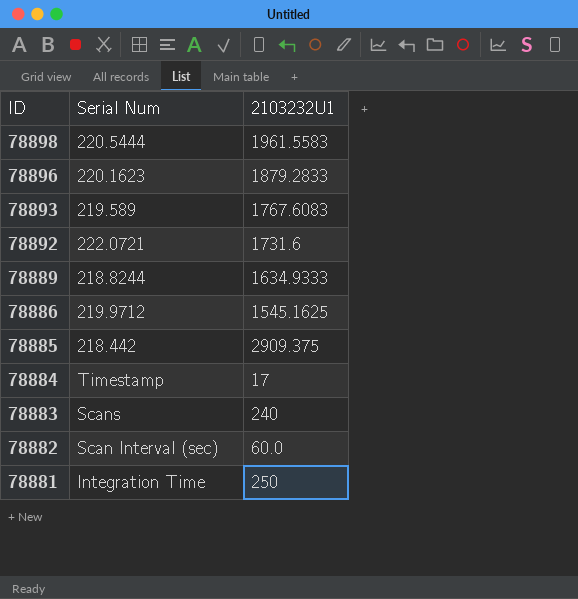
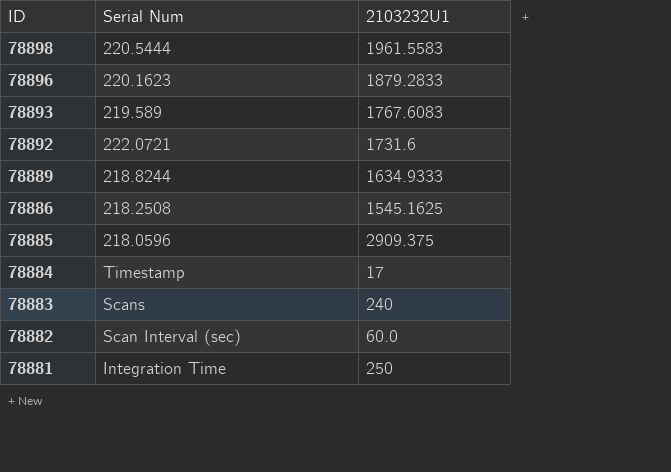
78886 | Serial Num: 219.9712 -> 218.2508
78885 | Serial Num: 218.442 -> 218.0596

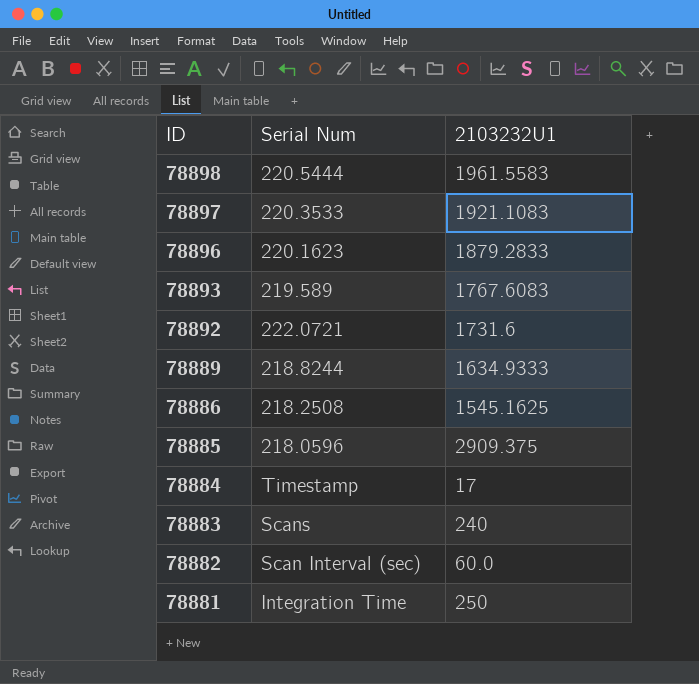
row 78897: none -> 220.3533 | 1921.1083

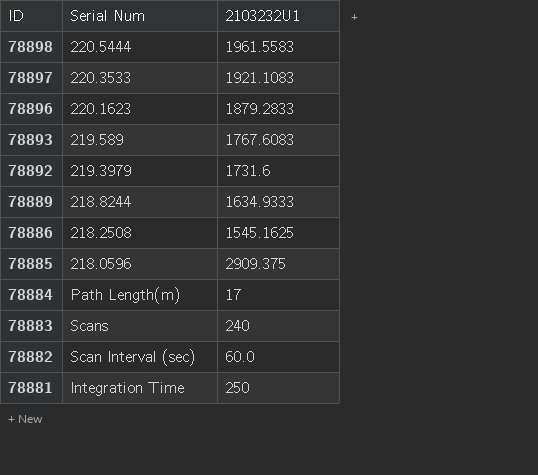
78892 | Serial Num: 222.0721 -> 219.3979
78884 | Serial Num: Timestamp -> Path Length(m)

